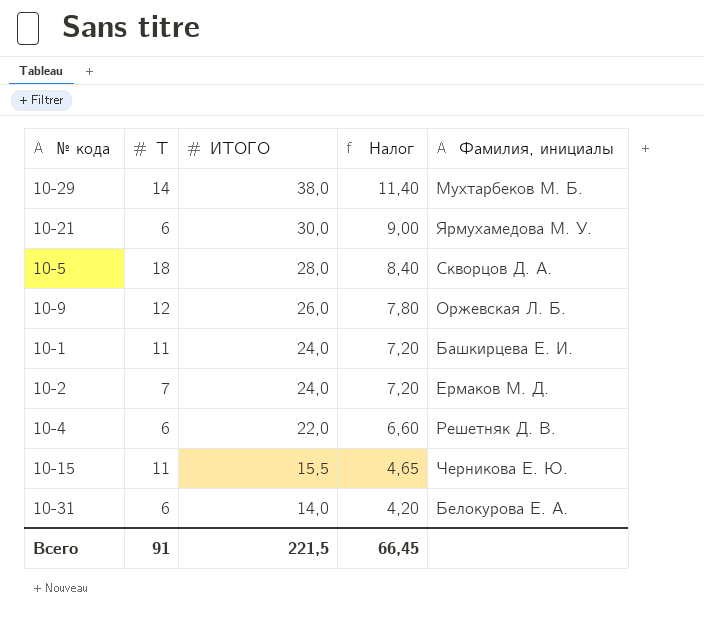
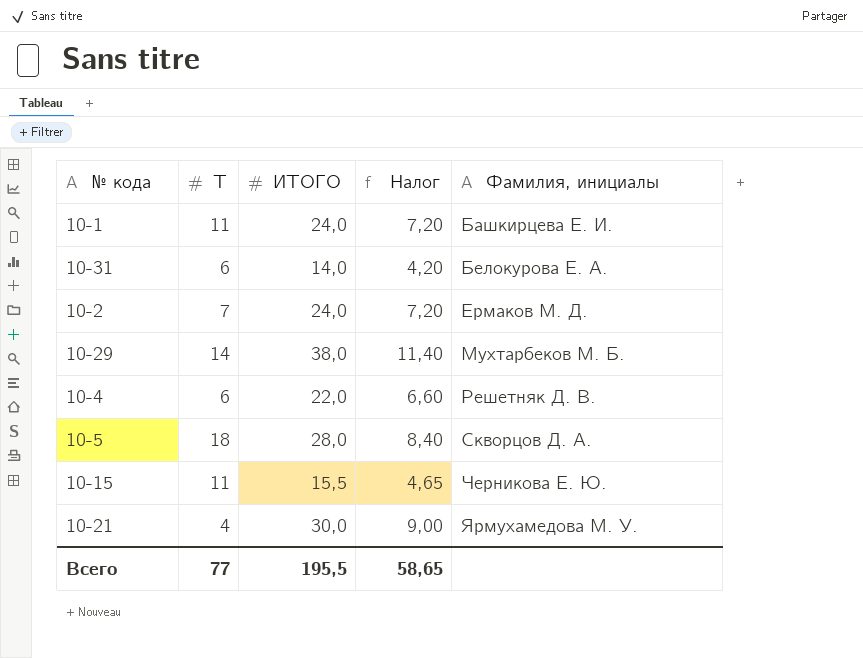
row order: ИТОГО descending -> Фамилия, инициалы ascending
row 10-9: 12 | 26,0 | 7,80 | Оржевская Л. Б. -> none
10-21 | Т: 6 -> 4
Всего | Т: 91 -> 77
Всего | ИТОГО: 221,5 -> 195,5
Всего | Налог: 66,45 -> 58,65

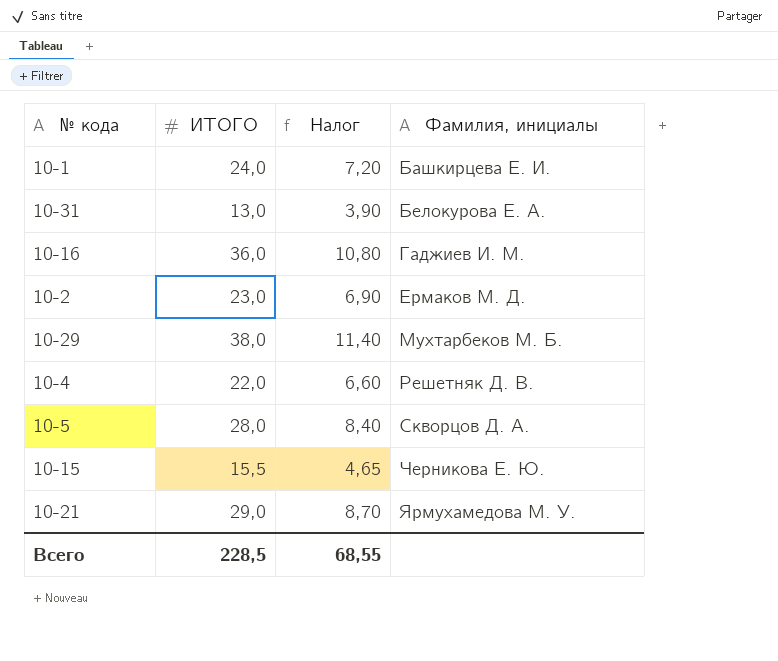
column Т | position: 2 -> none
10-31 | ИТОГО: 14,0 -> 13,0
10-31 | Налог: 4,20 -> 3,90
row 10-16: none -> 36,0 | 10,80 | Гаджиев И. М.
10-2 | ИТОГО: 24,0 -> 23,0
10-2 | Налог: 7,20 -> 6,90
10-21 | ИТОГО: 30,0 -> 29,0
10-21 | Налог: 9,00 -> 8,70
Всего | ИТОГО: 195,5 -> 228,5
Всего | Налог: 58,65 -> 68,55

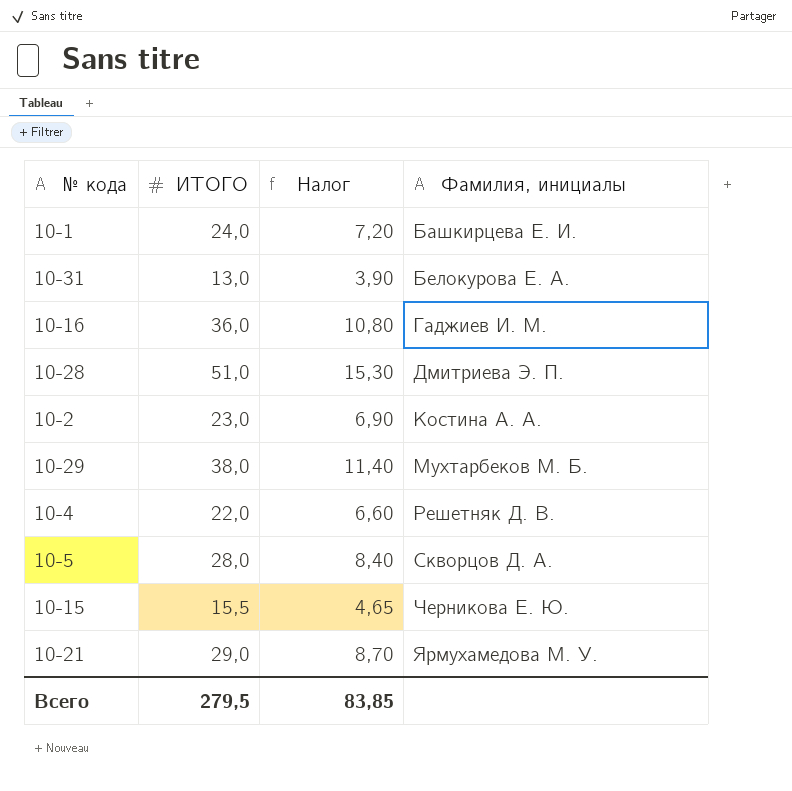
row 10-28: none -> 51,0 | 15,30 | Дмитриева Э. П.
10-2 | Фамилия, инициалы: Ермаков М. Д. -> Костина А. А.
Всего | ИТОГО: 228,5 -> 279,5
Всего | Налог: 68,55 -> 83,85

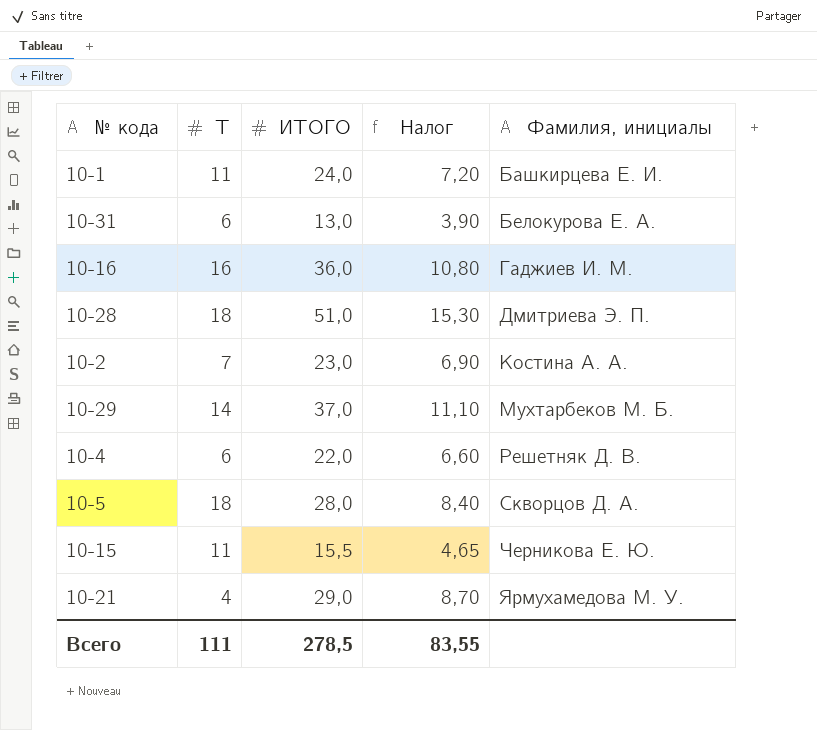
column Т | position: none -> 2
10-29 | ИТОГО: 38,0 -> 37,0
10-29 | Налог: 11,40 -> 11,10
Всего | ИТОГО: 279,5 -> 278,5
Всего | Налог: 83,85 -> 83,55

